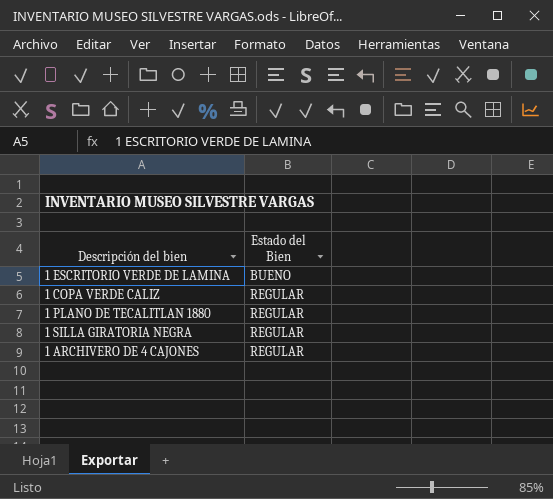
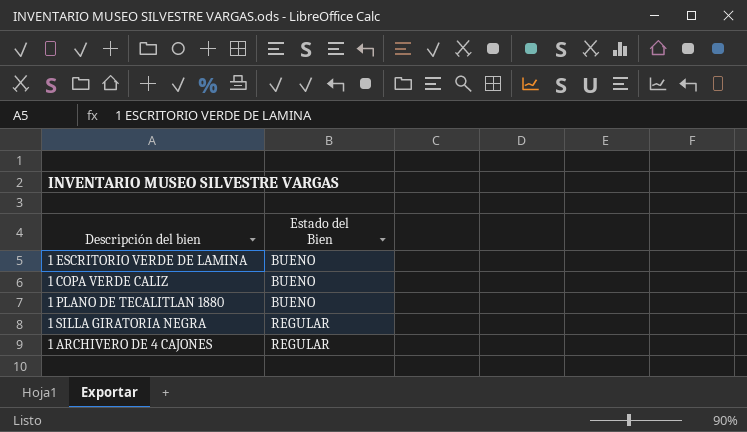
1 COPA VERDE CALIZ | Estado del Bien: REGULAR -> BUENO
1 PLANO DE TECALITLAN 1880 | Estado del Bien: REGULAR -> BUENO

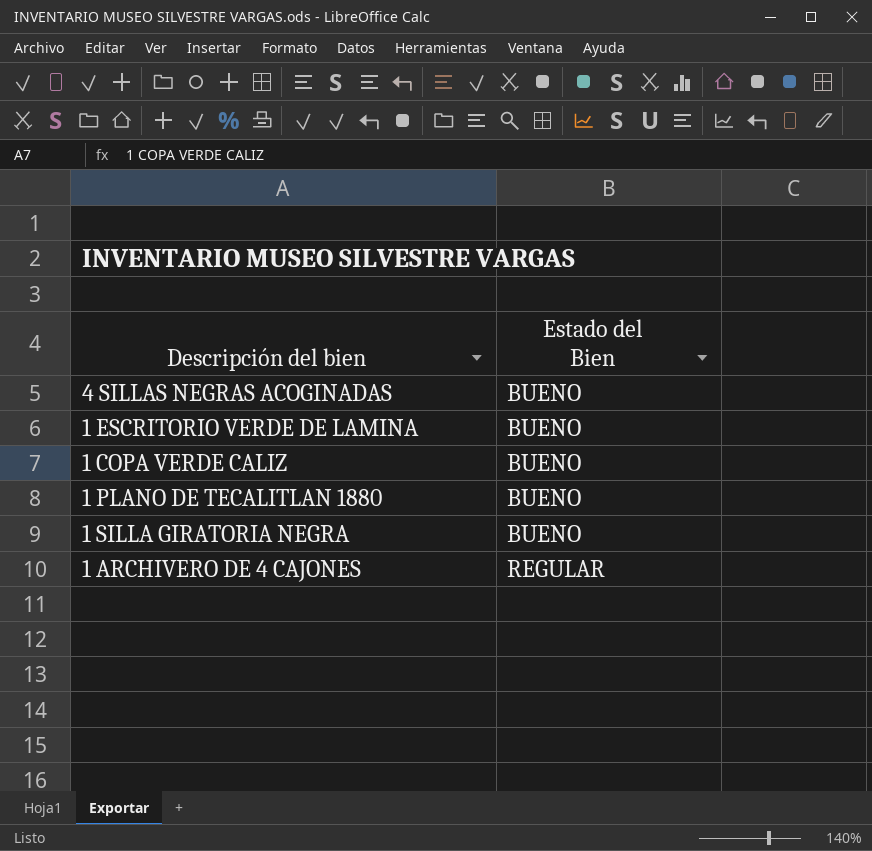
row 4 SILLAS NEGRAS ACOGINADAS: none -> BUENO
1 SILLA GIRATORIA NEGRA | Estado del Bien: REGULAR -> BUENO

